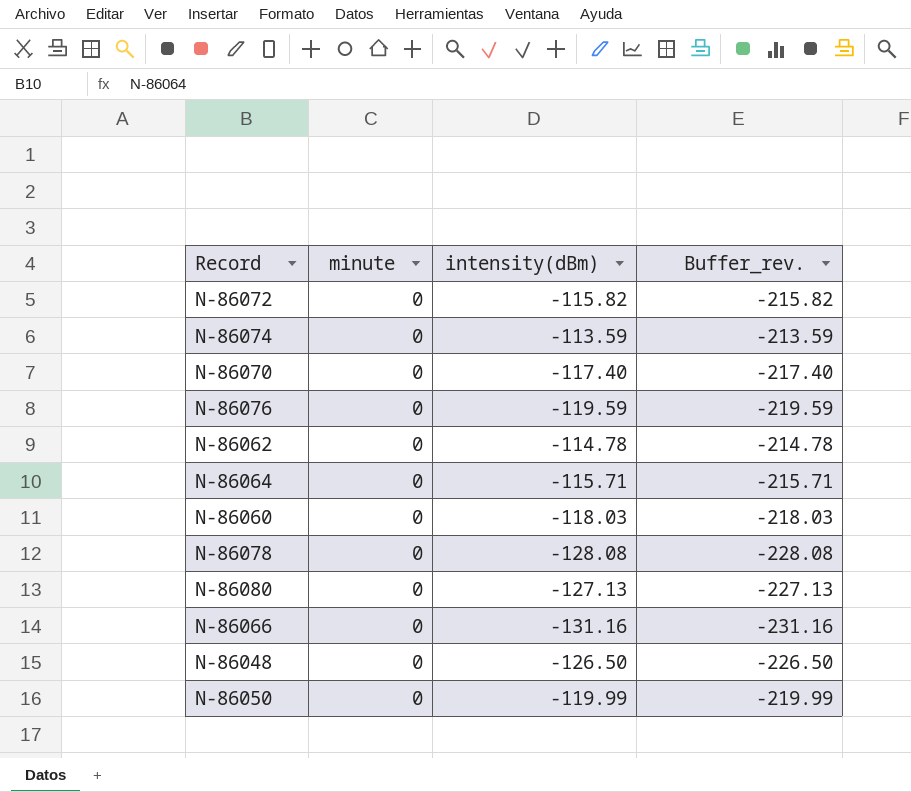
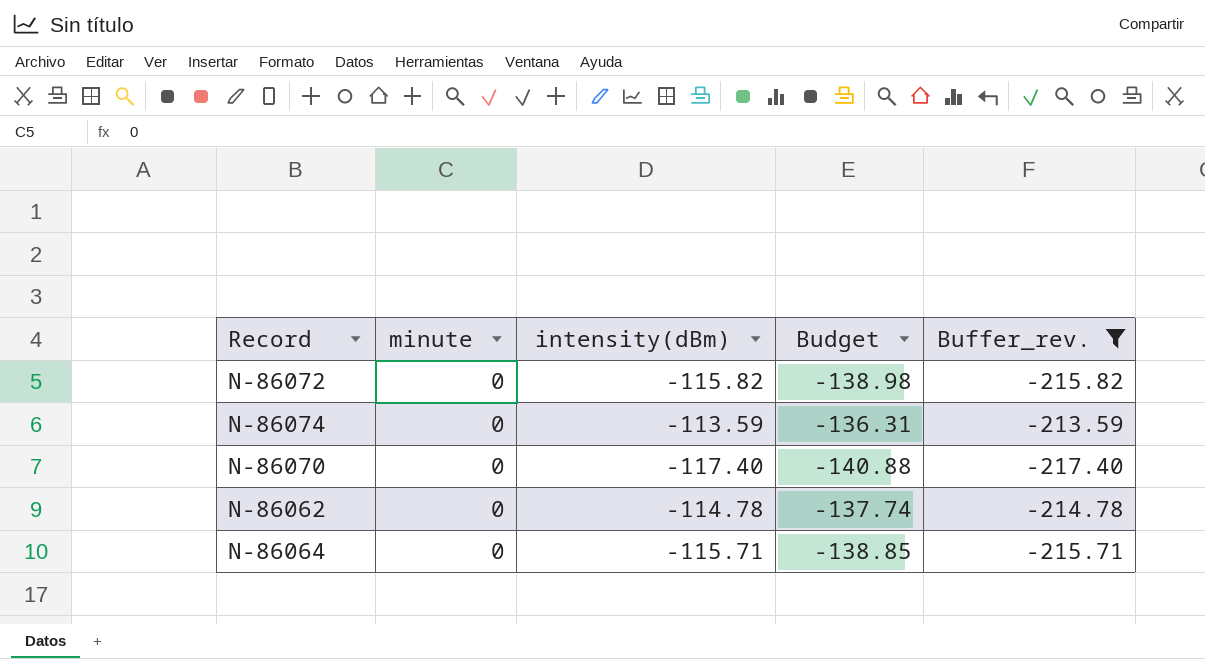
filter: none -> Buffer_rev. >= -217.40
column Budget | formula: none -> [intensity(dBm)] * 1.2

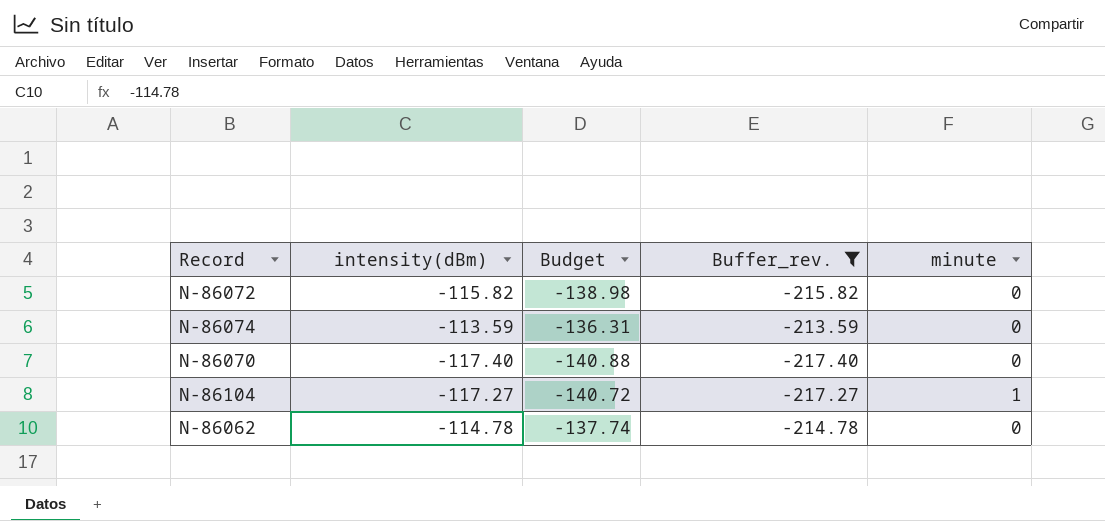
column minute | position: 2 -> 5
row N-86064: 0 | -115.71 | -138.85 | -215.71 -> none
row N-86104: none -> -117.27 | -140.72 | -217.27 | 1

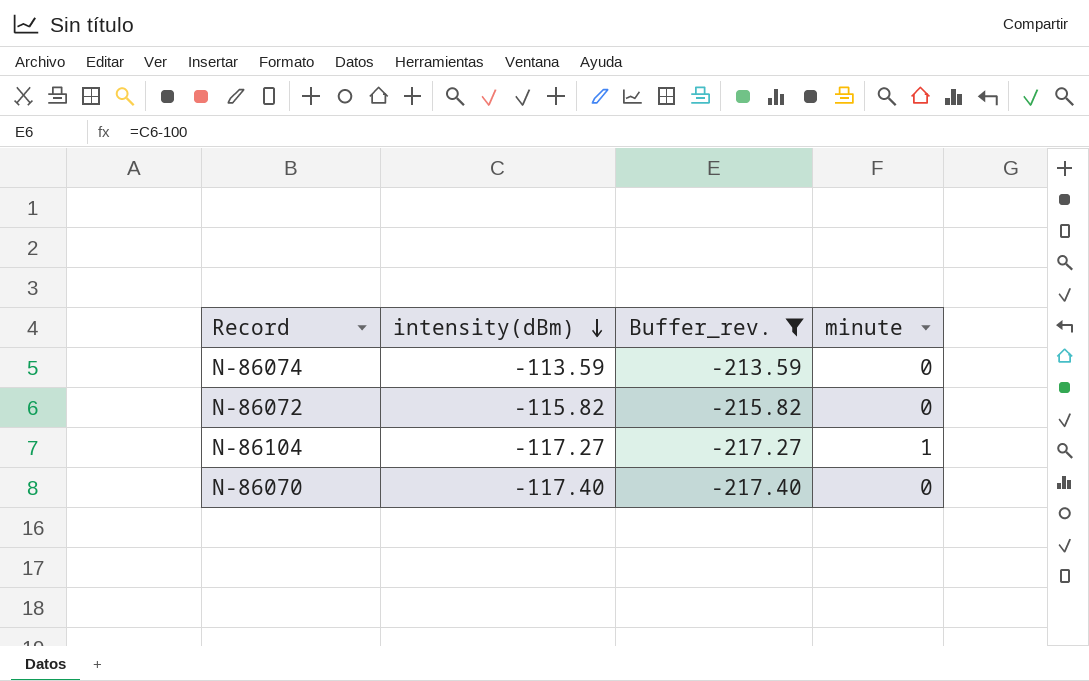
row order: none -> intensity(dBm) descending
column Budget | formula: [intensity(dBm)] * 1.2 -> none
row N-86062: -114.78 | -137.74 | -214.78 | 0 -> none

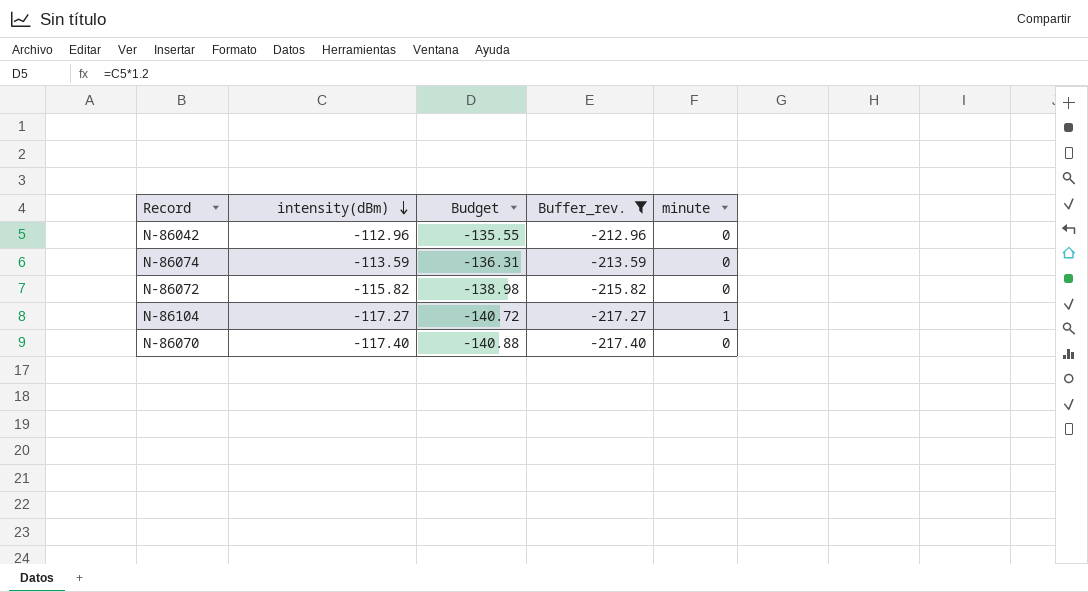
column Budget | formula: none -> [intensity(dBm)] * 1.2
row N-86042: none -> -112.96 | -135.55 | -212.96 | 0

